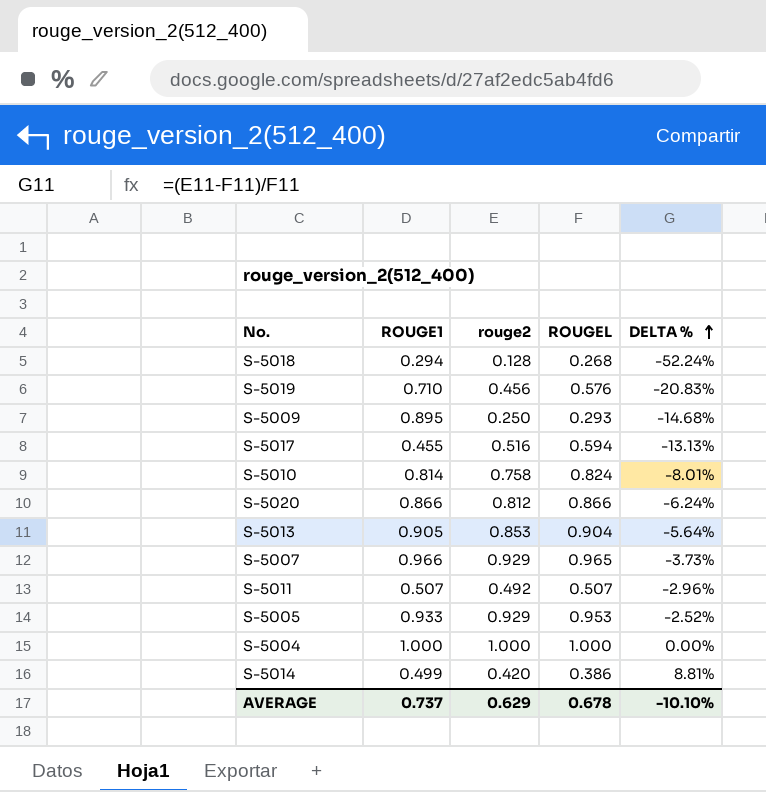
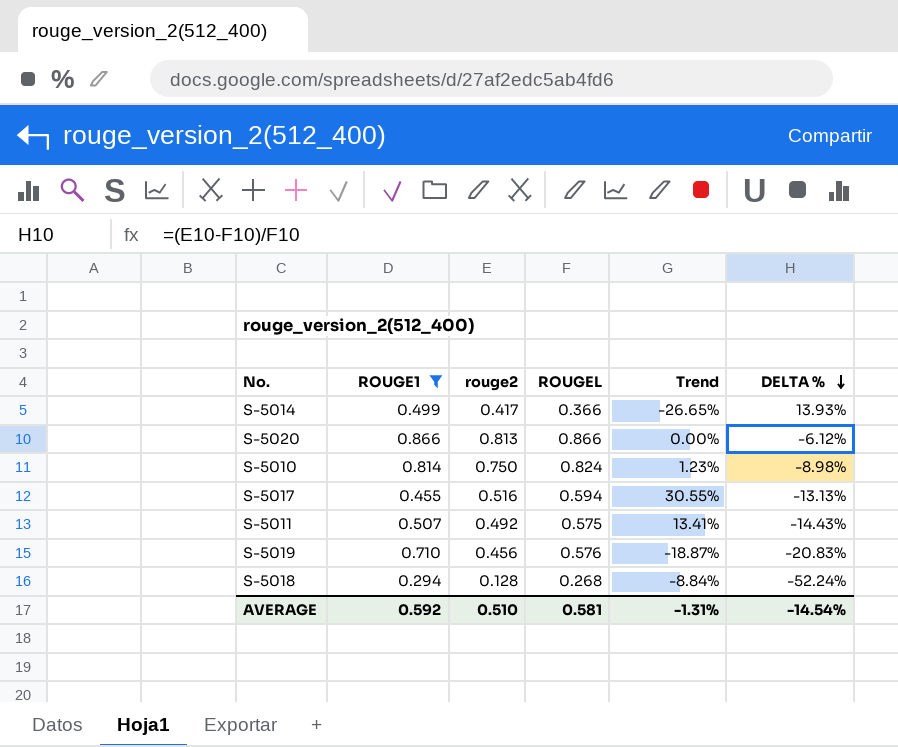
filter: none -> ROUGE1 <= 0.866
row order: DELTA % ascending -> DELTA % descending
column Trend | formula: none -> ([ROUGEL] - [ROUGE1]) / [ROUGE1]
S-5014 | rouge2: 0.420 -> 0.417
S-5014 | ROUGEL: 0.386 -> 0.366
S-5014 | DELTA %: 8.81% -> 13.93%
S-5020 | rouge2: 0.812 -> 0.813
S-5020 | DELTA %: -6.24% -> -6.12%
S-5010 | rouge2: 0.758 -> 0.750
S-5010 | DELTA %: -8.01% -> -8.98%
S-5011 | ROUGEL: 0.507 -> 0.575
S-5011 | DELTA %: -2.96% -> -14.43%
AVERAGE | ROUGE1: 0.737 -> 0.592
AVERAGE | rouge2: 0.629 -> 0.510
AVERAGE | ROUGEL: 0.678 -> 0.581
AVERAGE | DELTA %: -10.10% -> -14.54%

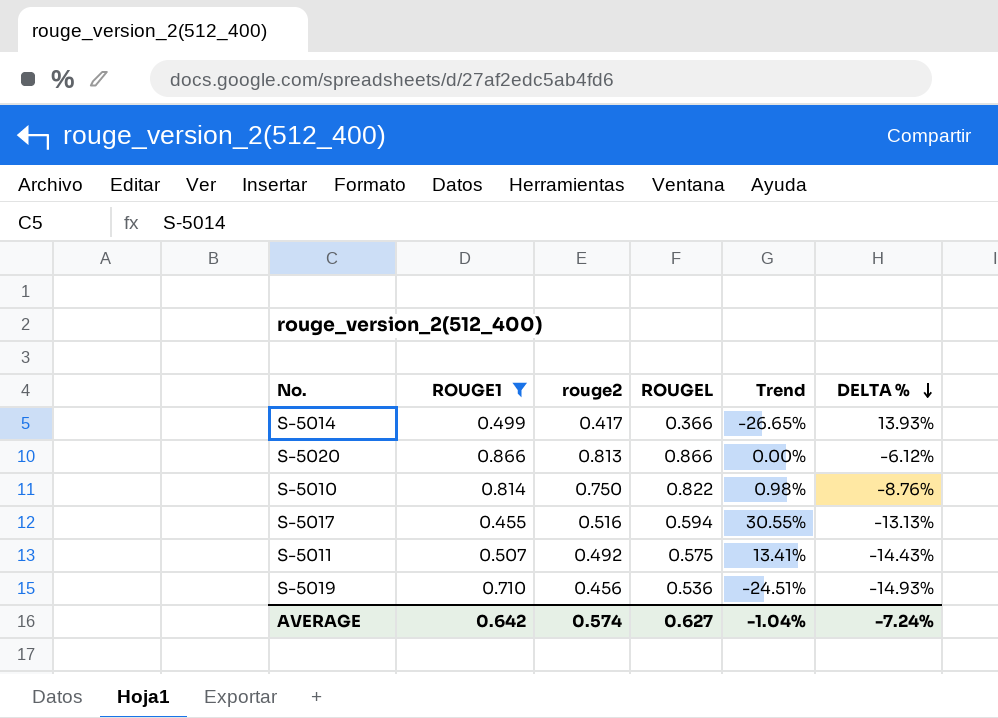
row S-5018: 0.294 | 0.128 | 0.268 | -8.84% | -52.24% -> none
S-5010 | ROUGEL: 0.824 -> 0.822
S-5010 | Trend: 1.23% -> 0.98%
S-5010 | DELTA %: -8.98% -> -8.76%
S-5019 | ROUGEL: 0.576 -> 0.536
S-5019 | Trend: -18.87% -> -24.51%
S-5019 | DELTA %: -20.83% -> -14.93%
AVERAGE | ROUGE1: 0.592 -> 0.642
AVERAGE | rouge2: 0.510 -> 0.574
AVERAGE | ROUGEL: 0.581 -> 0.627
AVERAGE | Trend: -1.31% -> -1.04%
AVERAGE | DELTA %: -14.54% -> -7.24%

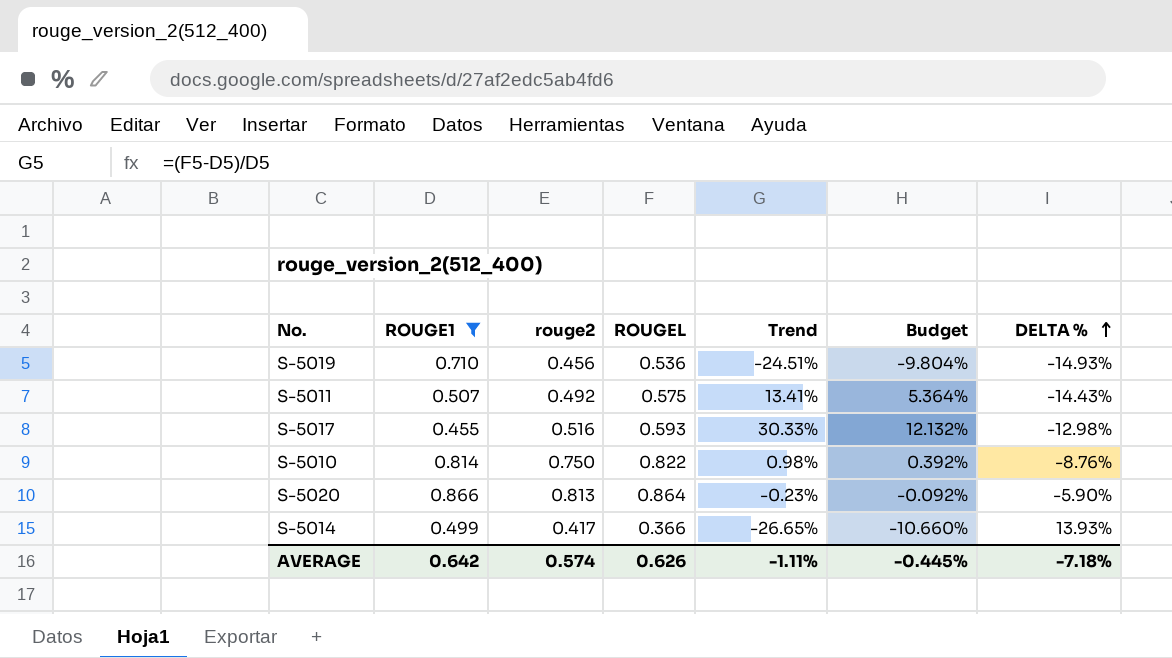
row order: DELTA % descending -> DELTA % ascending
column Budget | formula: none -> [Trend] * 0.4
S-5017 | ROUGEL: 0.594 -> 0.593
S-5017 | Trend: 30.55% -> 30.33%
S-5017 | DELTA %: -13.13% -> -12.98%
S-5020 | ROUGEL: 0.866 -> 0.864
S-5020 | Trend: 0.00% -> -0.23%
S-5020 | DELTA %: -6.12% -> -5.90%
AVERAGE | ROUGEL: 0.627 -> 0.626
AVERAGE | Trend: -1.04% -> -1.11%
AVERAGE | DELTA %: -7.24% -> -7.18%

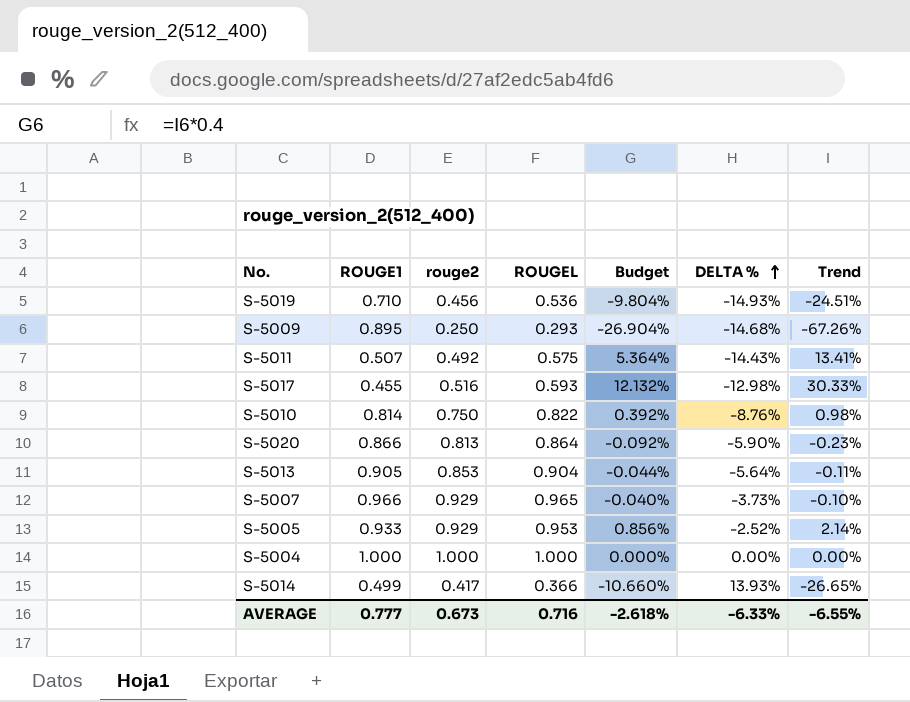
filter: ROUGE1 <= 0.866 -> none
column Trend | position: 5 -> 7
AVERAGE | ROUGE1: 0.642 -> 0.777
AVERAGE | rouge2: 0.574 -> 0.673
AVERAGE | ROUGEL: 0.626 -> 0.716
AVERAGE | Budget: -0.445% -> -2.618%
AVERAGE | DELTA %: -7.18% -> -6.33%
AVERAGE | Trend: -1.11% -> -6.55%

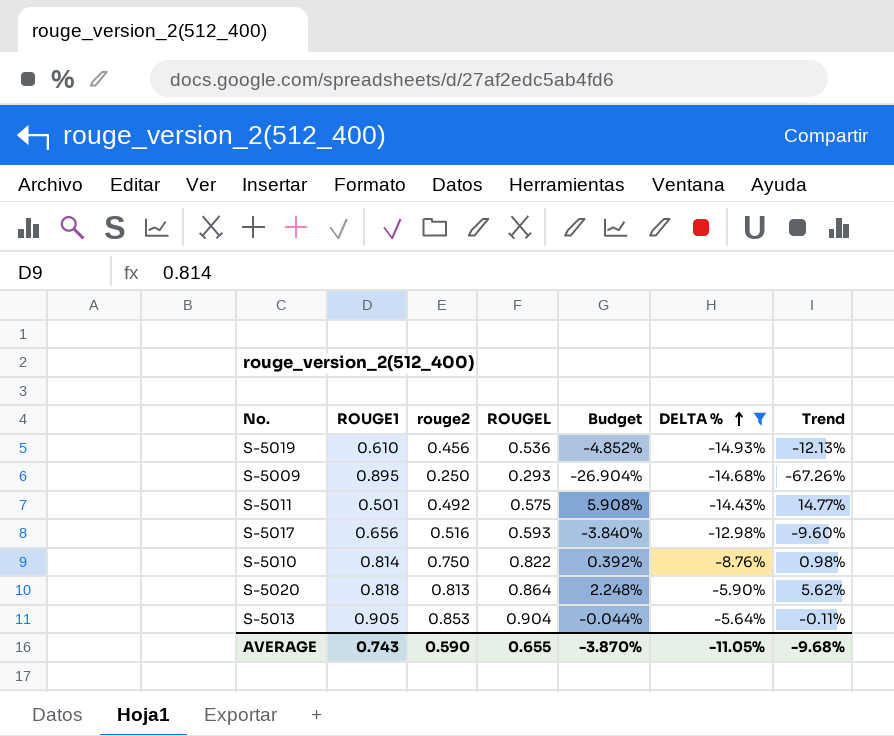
filter: none -> DELTA % <= -5.64%
S-5019 | ROUGE1: 0.710 -> 0.610
S-5019 | Budget: -9.804% -> -4.852%
S-5019 | Trend: -24.51% -> -12.13%
S-5011 | ROUGE1: 0.507 -> 0.501
S-5011 | Budget: 5.364% -> 5.908%
S-5011 | Trend: 13.41% -> 14.77%
S-5017 | ROUGE1: 0.455 -> 0.656
S-5017 | Budget: 12.132% -> -3.840%
S-5017 | Trend: 30.33% -> -9.60%
S-5020 | ROUGE1: 0.866 -> 0.818
S-5020 | Budget: -0.092% -> 2.248%
S-5020 | Trend: -0.23% -> 5.62%
AVERAGE | ROUGE1: 0.777 -> 0.743
AVERAGE | rouge2: 0.673 -> 0.590
AVERAGE | ROUGEL: 0.716 -> 0.655
AVERAGE | Budget: -2.618% -> -3.870%
AVERAGE | DELTA %: -6.33% -> -11.05%
AVERAGE | Trend: -6.55% -> -9.68%

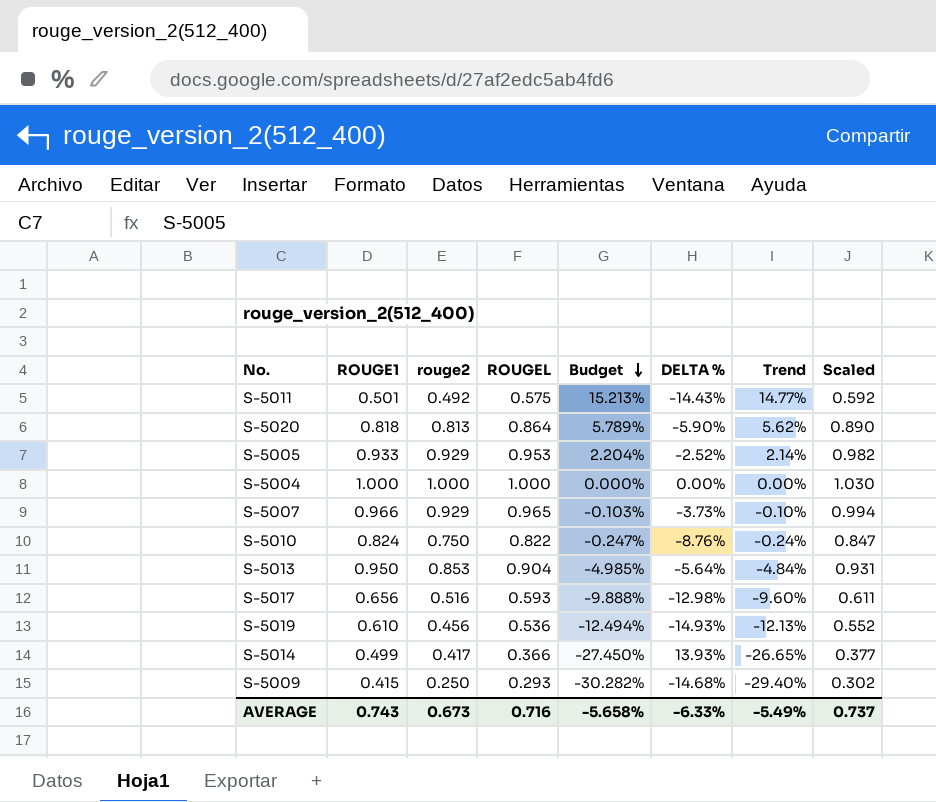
filter: DELTA % <= -5.64% -> none
row order: DELTA % ascending -> Budget descending
column Budget | formula: [Trend] * 0.4 -> [Trend] * 1.03
column Scaled | formula: none -> [ROUGEL] * 1.03
S-5010 | ROUGE1: 0.814 -> 0.824
S-5010 | Trend: 0.98% -> -0.24%
S-5013 | ROUGE1: 0.905 -> 0.950
S-5013 | Trend: -0.11% -> -4.84%
S-5009 | ROUGE1: 0.895 -> 0.415
S-5009 | Trend: -67.26% -> -29.40%
AVERAGE | rouge2: 0.590 -> 0.673
AVERAGE | ROUGEL: 0.655 -> 0.716
AVERAGE | Budget: -3.870% -> -5.658%
AVERAGE | DELTA %: -11.05% -> -6.33%
AVERAGE | Trend: -9.68% -> -5.49%

